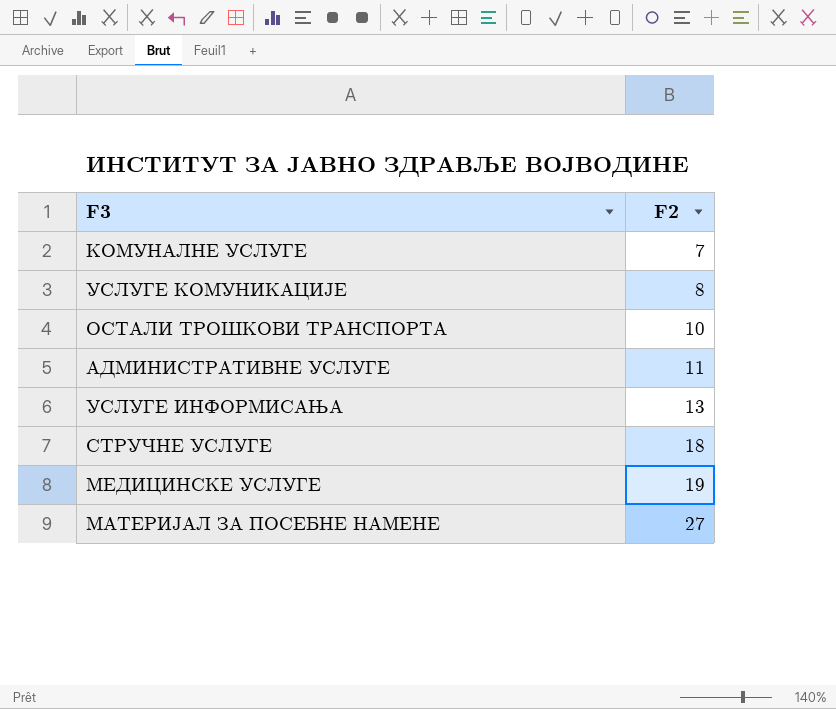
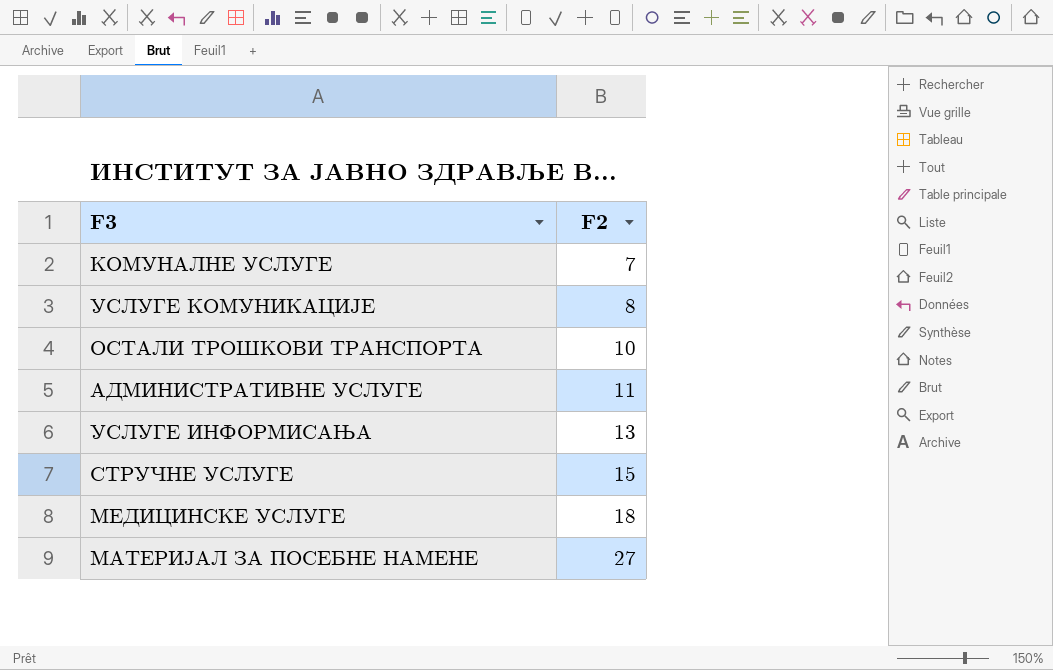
СТРУЧНЕ УСЛУГЕ | F2: 18 -> 15
МЕДИЦИНСКЕ УСЛУГЕ | F2: 19 -> 18

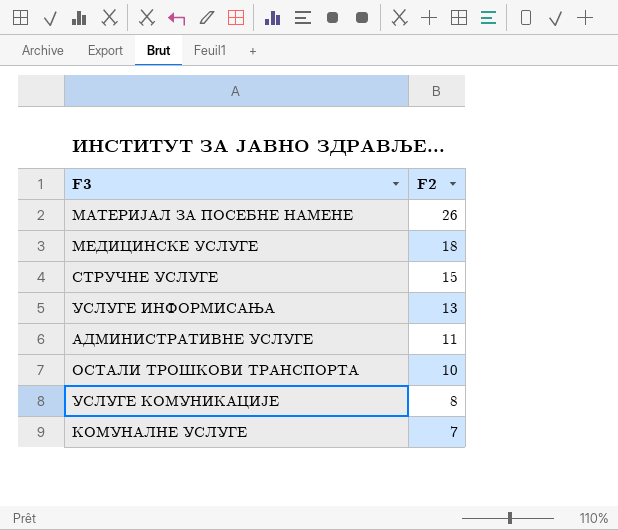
row order: F2 ascending -> F2 descending
МАТЕРИЈАЛ ЗА ПОСЕБНЕ НАМЕНЕ | F2: 27 -> 26

